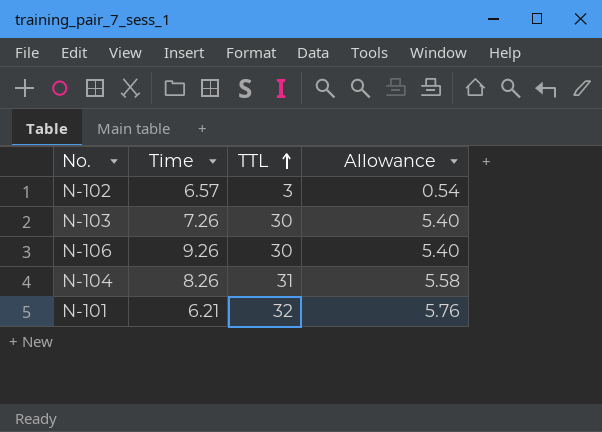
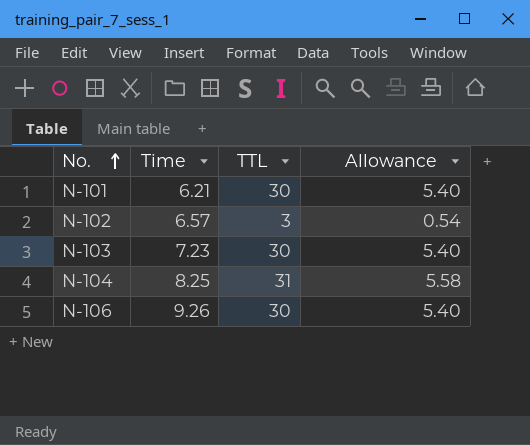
row order: TTL ascending -> No. ascending
N-101 | TTL: 32 -> 30
N-101 | Allowance: 5.76 -> 5.40
N-103 | Time: 7.26 -> 7.23
N-104 | Time: 8.26 -> 8.25

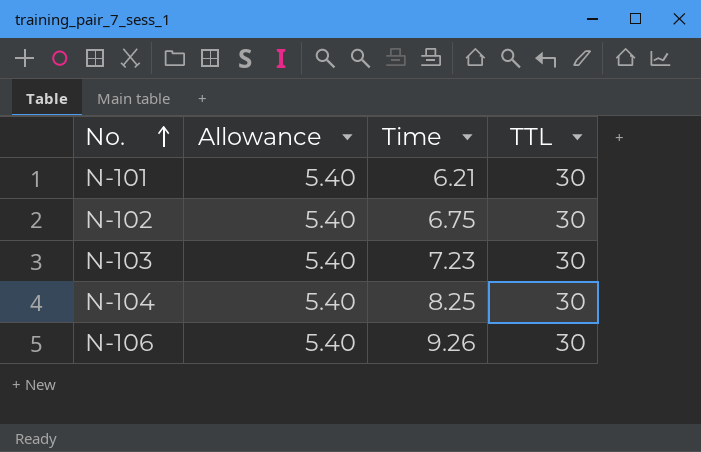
column Allowance | position: 4 -> 2
N-102 | Allowance: 0.54 -> 5.40
N-102 | Time: 6.57 -> 6.75
N-102 | TTL: 3 -> 30
N-104 | Allowance: 5.58 -> 5.40
N-104 | TTL: 31 -> 30

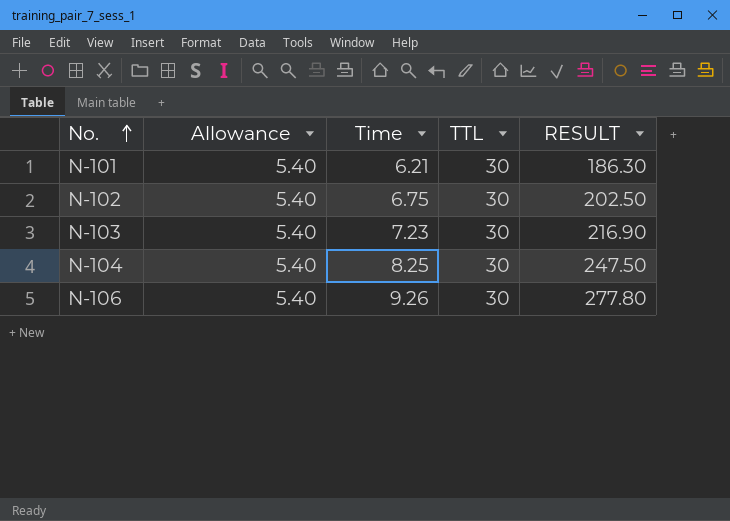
column RESULT | formula: none -> [Time] * [TTL]

